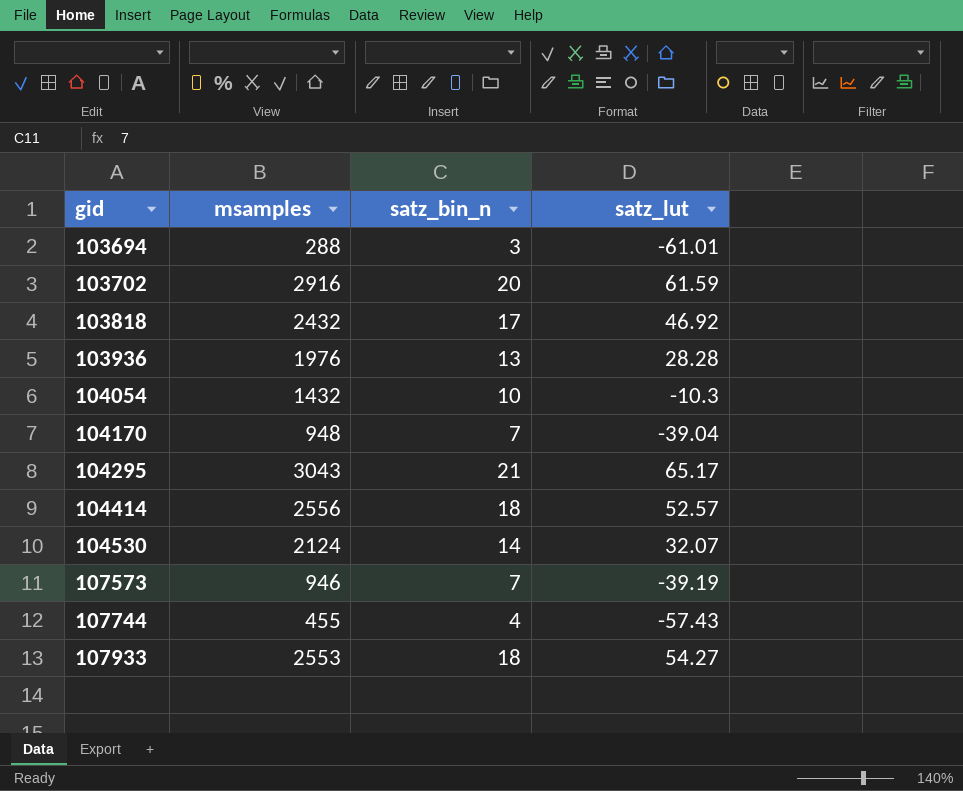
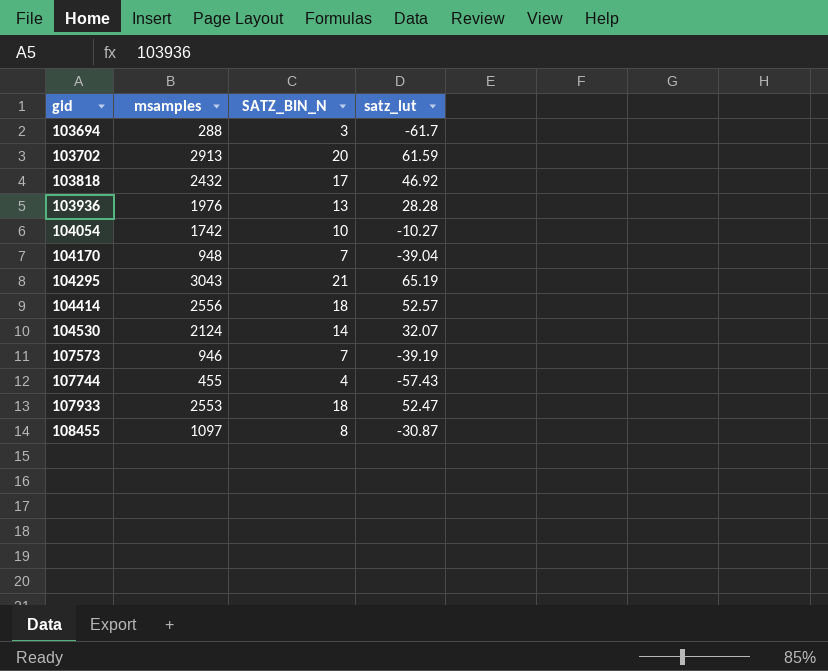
column name: satz_bin_n -> SATZ_BIN_N
103694 | satz_lut: -61.01 -> -61.7
103702 | msamples: 2916 -> 2913
104054 | msamples: 1432 -> 1742
104054 | satz_lut: -10.3 -> -10.27
104295 | satz_lut: 65.17 -> 65.19
107933 | satz_lut: 54.27 -> 52.47
row 108455: none -> 1097 | 8 | -30.87

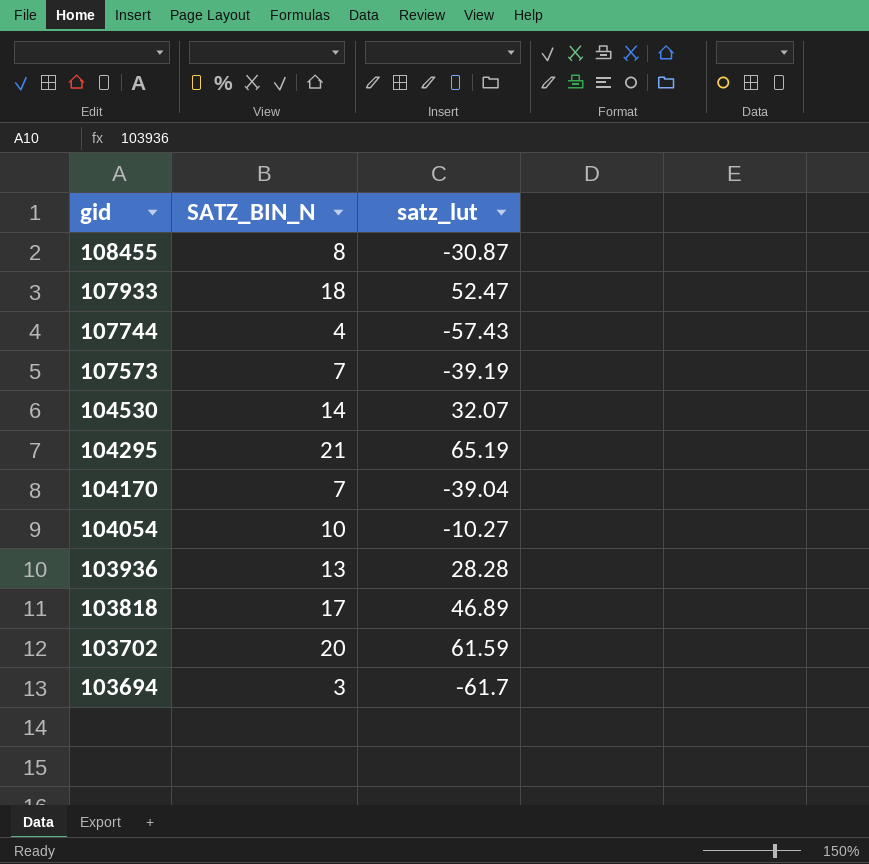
row order: gid ascending -> gid descending
column msamples | position: 2 -> none
row 104414: 2556 | 18 | 52.57 -> none
103818 | satz_lut: 46.92 -> 46.89

